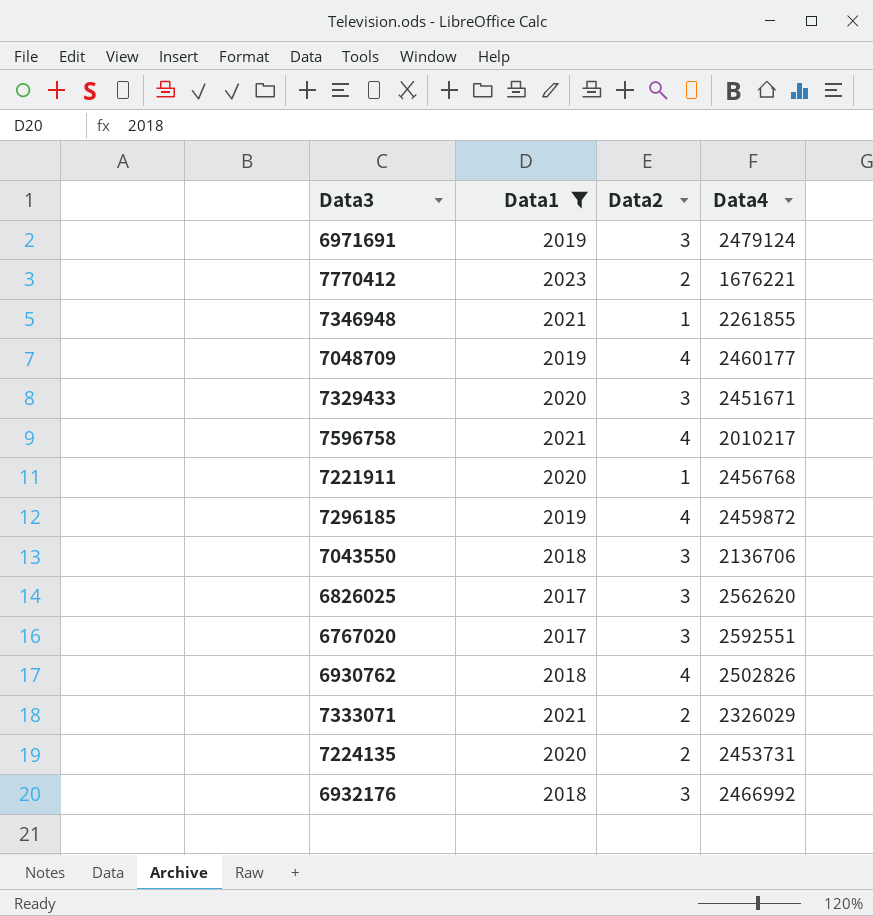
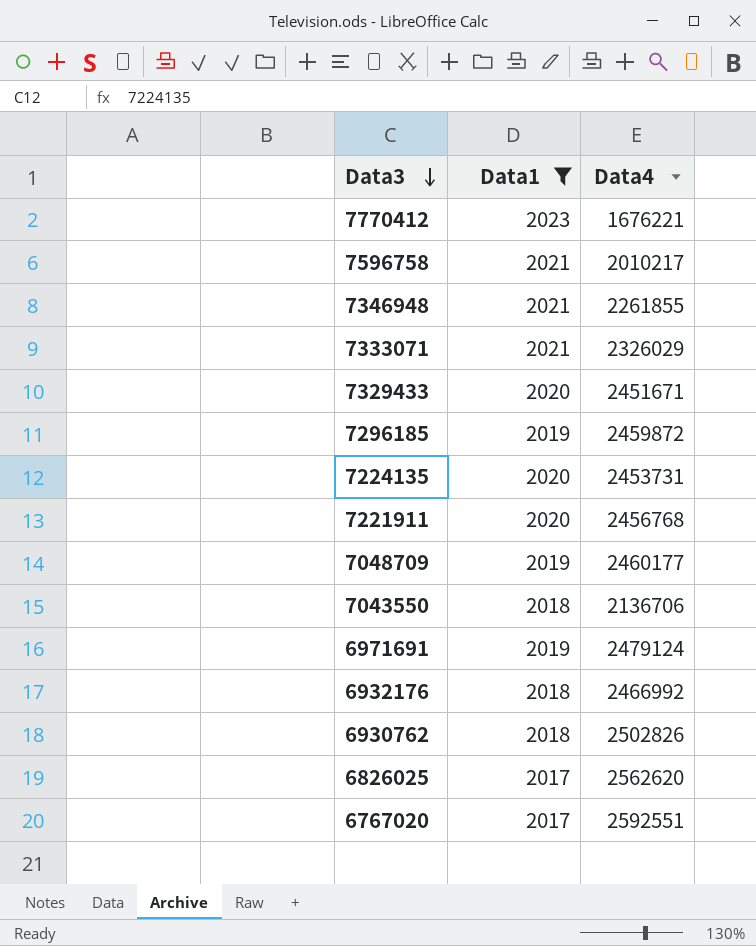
row order: none -> Data3 descending
column Data2 | position: 3 -> none

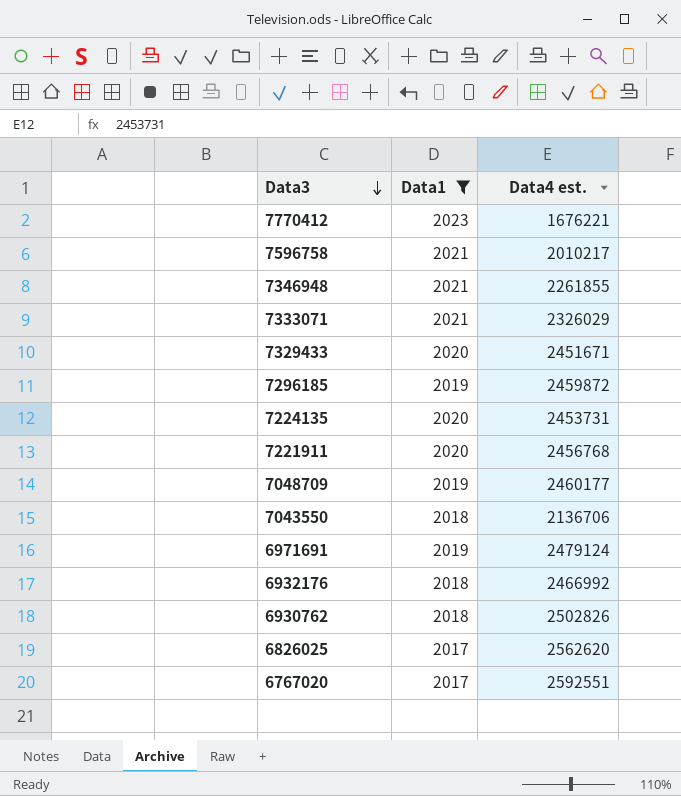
column name: Data4 -> Data4 est.

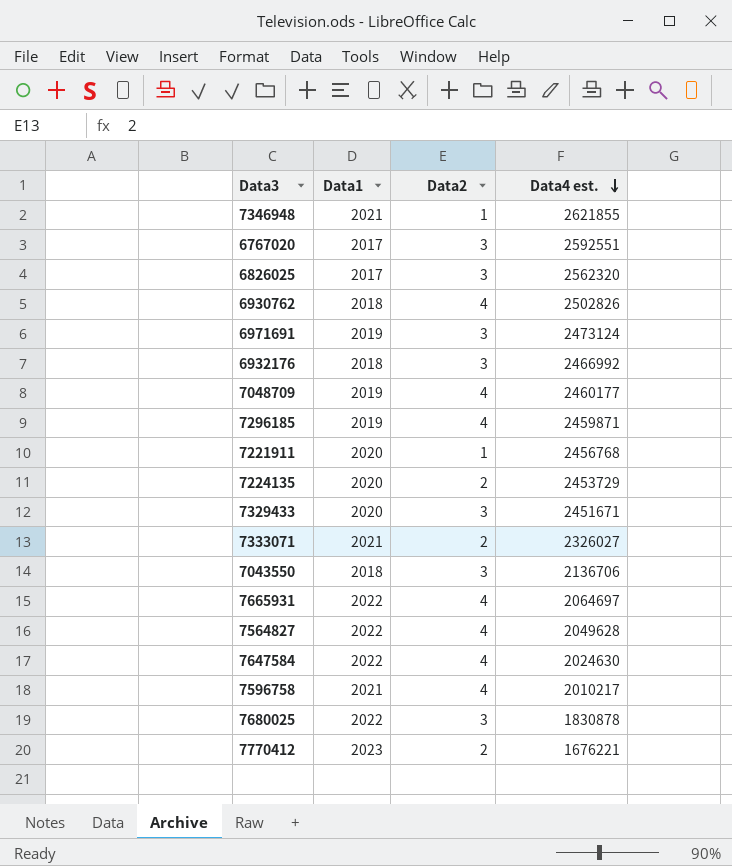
filter: Data1 != 2022 -> none
row order: Data3 descending -> Data4 est. descending
column Data2 | position: none -> 3
7346948 | Data4 est.: 2261855 -> 2621855
6826025 | Data4 est.: 2562620 -> 2562320
6971691 | Data4 est.: 2479124 -> 2473124
7296185 | Data4 est.: 2459872 -> 2459871
7224135 | Data4 est.: 2453731 -> 2453729
7333071 | Data4 est.: 2326029 -> 2326027

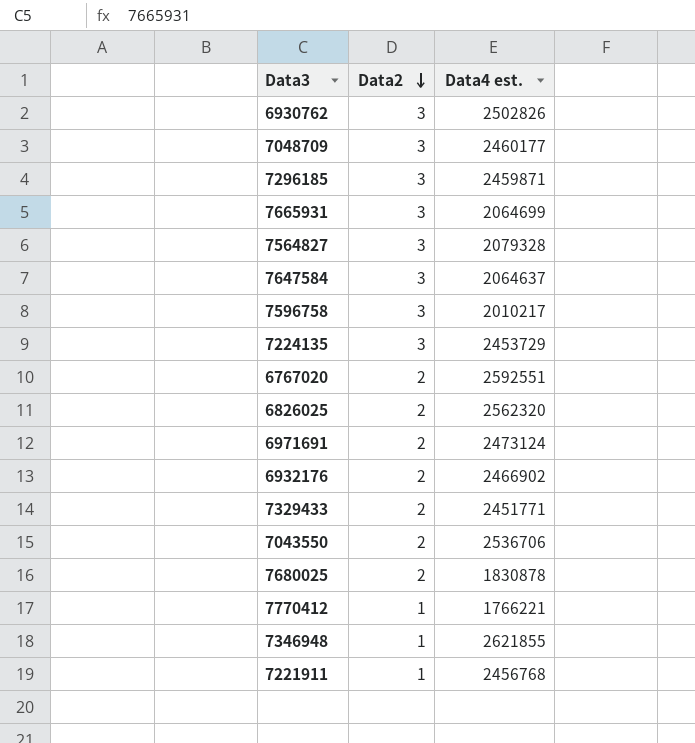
row order: Data4 est. descending -> Data2 descending
column Data1 | position: 2 -> none
row 7333071: 2021 | 2 | 2326027 -> none
6930762 | Data2: 4 -> 3
7048709 | Data2: 4 -> 3
7296185 | Data2: 4 -> 3
7665931 | Data2: 4 -> 3
7665931 | Data4 est.: 2064697 -> 2064699
7564827 | Data2: 4 -> 3
7564827 | Data4 est.: 2049628 -> 2079328
7647584 | Data2: 4 -> 3
7647584 | Data4 est.: 2024630 -> 2064637
7596758 | Data2: 4 -> 3
7224135 | Data2: 2 -> 3
6767020 | Data2: 3 -> 2
6826025 | Data2: 3 -> 2
6971691 | Data2: 3 -> 2
6932176 | Data2: 3 -> 2
6932176 | Data4 est.: 2466992 -> 2466902
7329433 | Data2: 3 -> 2
7329433 | Data4 est.: 2451671 -> 2451771
7043550 | Data2: 3 -> 2
7043550 | Data4 est.: 2136706 -> 2536706
7680025 | Data2: 3 -> 2
7770412 | Data2: 2 -> 1
7770412 | Data4 est.: 1676221 -> 1766221

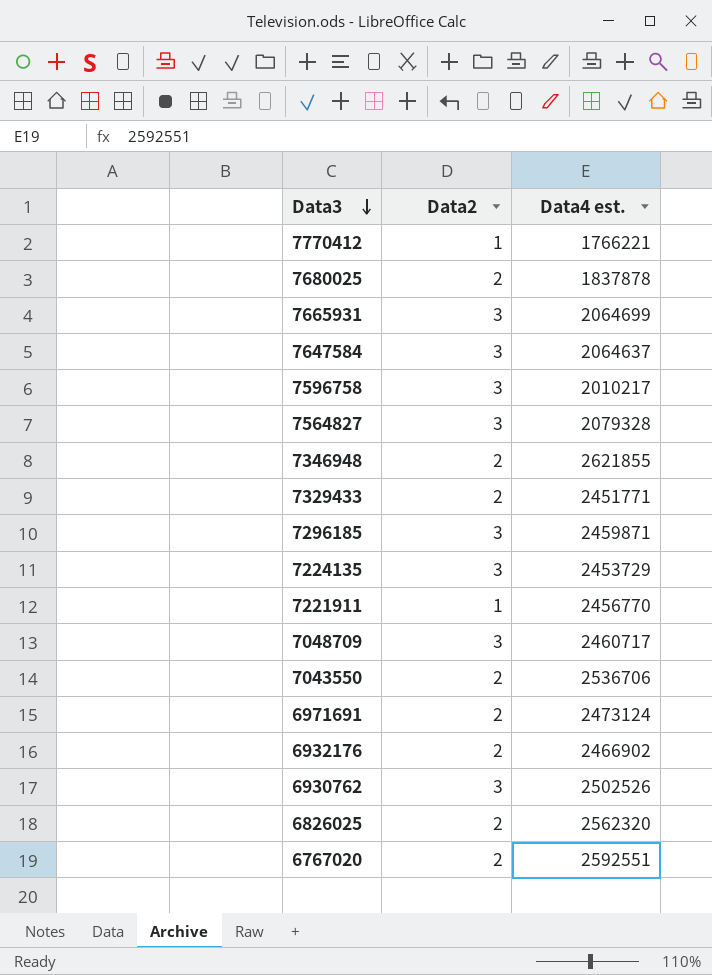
row order: Data2 descending -> Data3 descending
7680025 | Data4 est.: 1830878 -> 1837878
7346948 | Data2: 1 -> 2
7221911 | Data4 est.: 2456768 -> 2456770
7048709 | Data4 est.: 2460177 -> 2460717
6930762 | Data4 est.: 2502826 -> 2502526

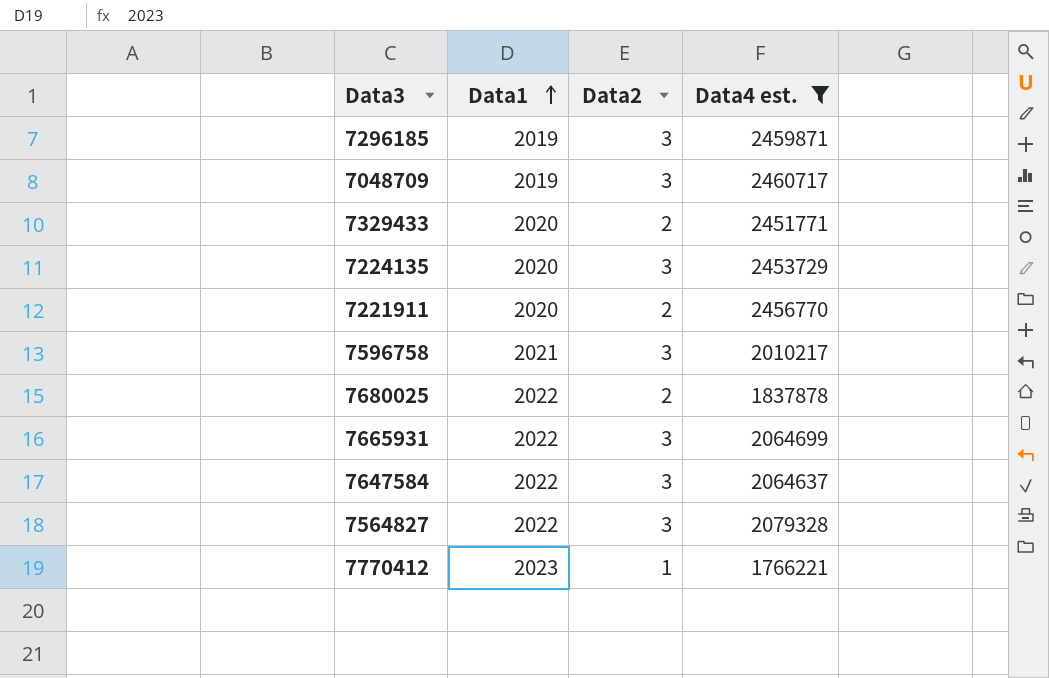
filter: none -> Data4 est. <= 2460717
row order: Data3 descending -> Data1 ascending
column Data1 | position: none -> 2
7221911 | Data2: 1 -> 2

